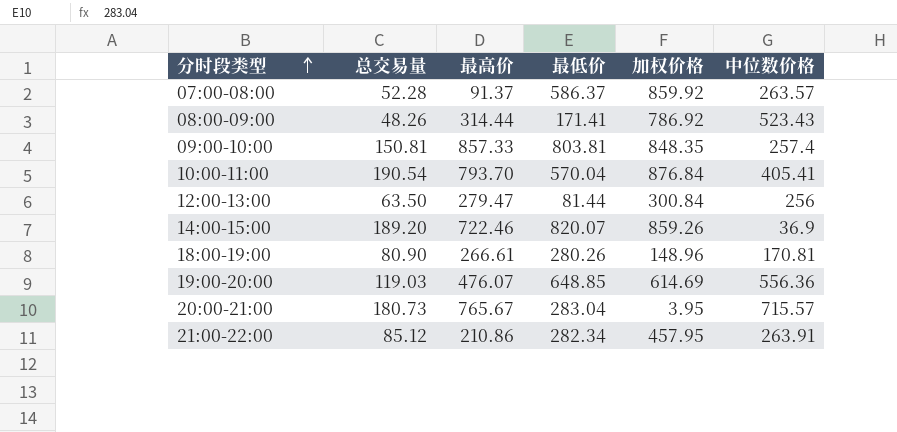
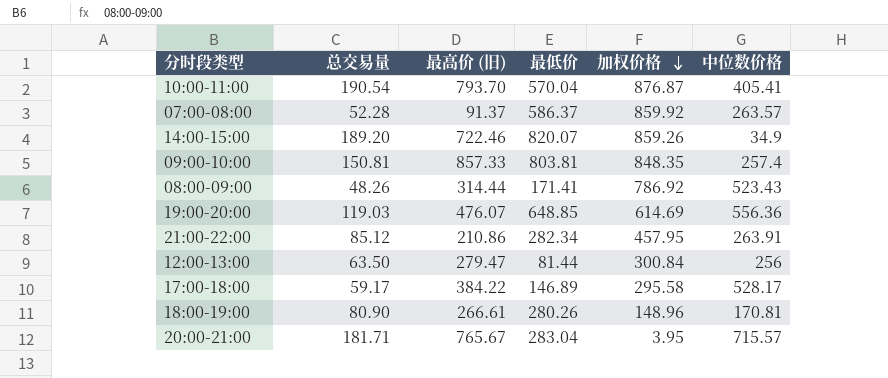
row order: 分时段类型 ascending -> 加权价格 descending
column name: 最高价 -> 最高价 (旧)
10:00-11:00 | 加权价格: 876.84 -> 876.87
14:00-15:00 | 中位数价格: 36.9 -> 34.9
row 17:00-18:00: none -> 59.17 | 384.22 | 146.89 | 295.58 | 528.17
20:00-21:00 | 总交易量: 180.73 -> 181.71

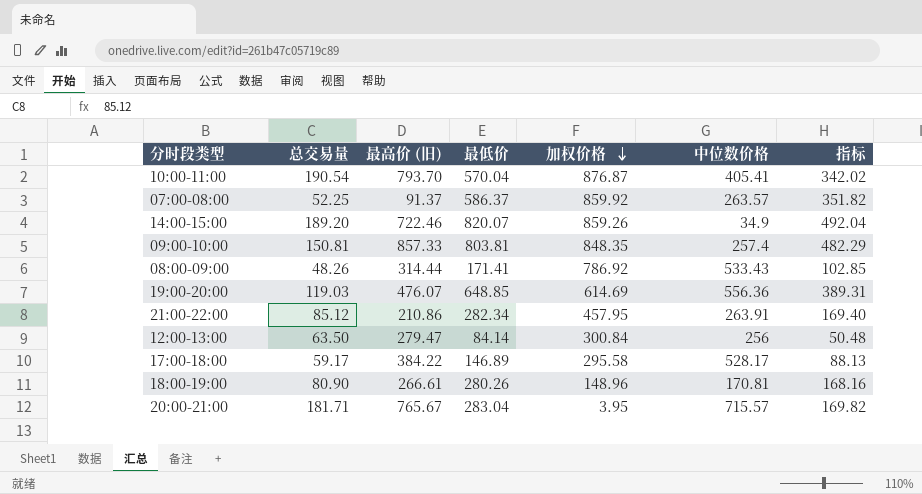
column 指标 | formula: none -> [最低价] * 0.6
07:00-08:00 | 总交易量: 52.28 -> 52.25
08:00-09:00 | 中位数价格: 523.43 -> 533.43
12:00-13:00 | 最低价: 81.44 -> 84.14

